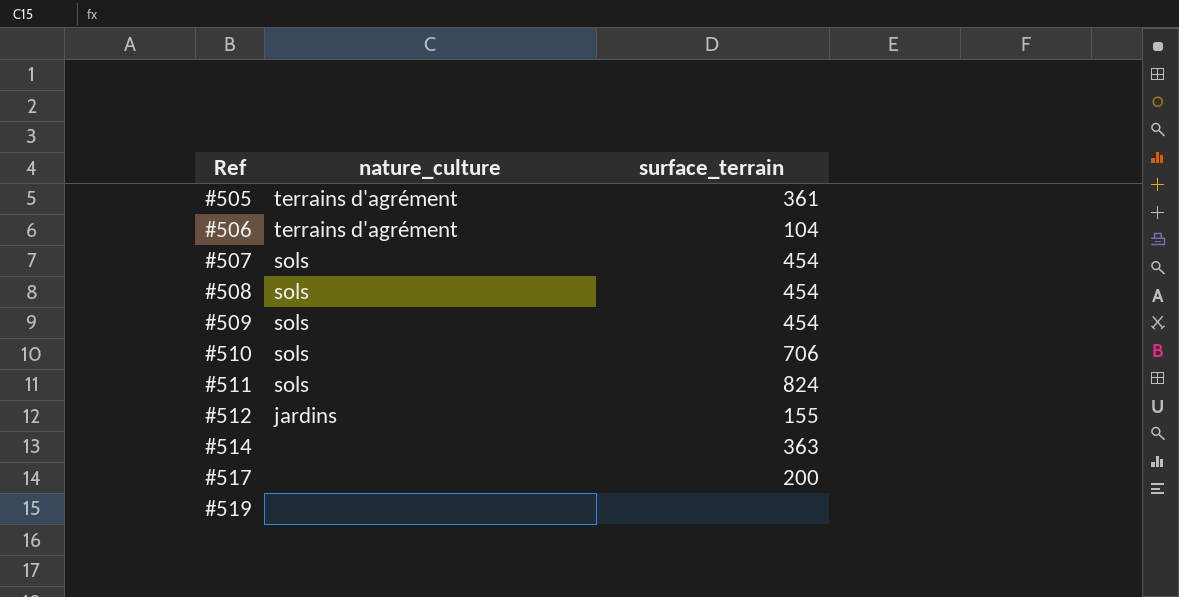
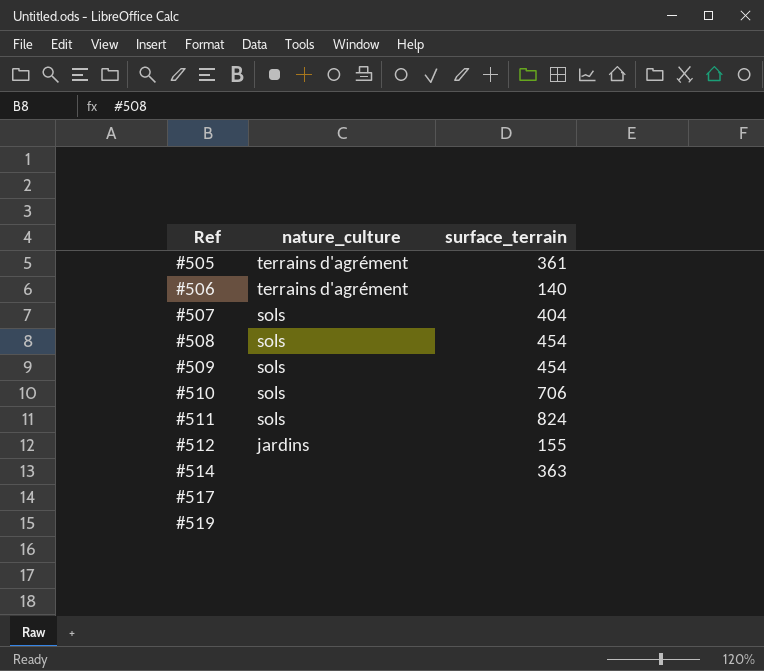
#506 | surface_terrain: 104 -> 140
#507 | surface_terrain: 454 -> 404
#517 | surface_terrain: 200 -> none

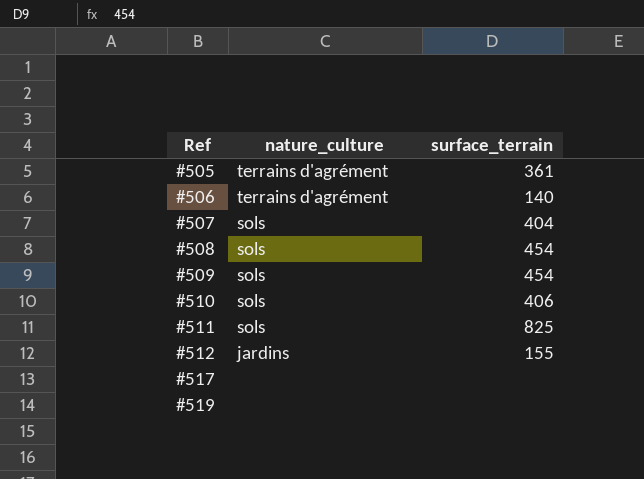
row #514: none | 363 -> none
#510 | surface_terrain: 706 -> 406
#511 | surface_terrain: 824 -> 825

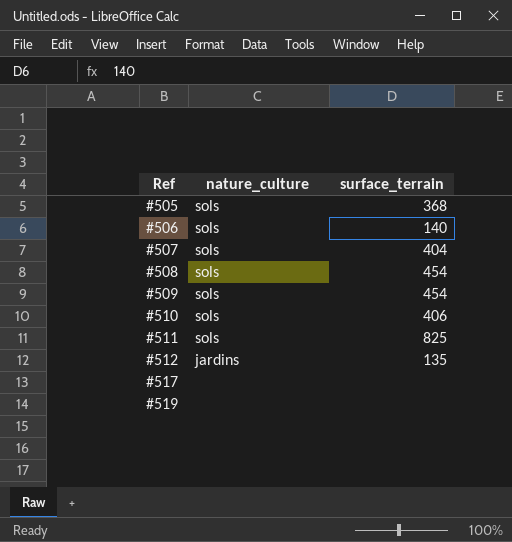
#505 | nature_culture: terrains d'agrément -> sols
#505 | surface_terrain: 361 -> 368
#506 | nature_culture: terrains d'agrément -> sols
#512 | surface_terrain: 155 -> 135

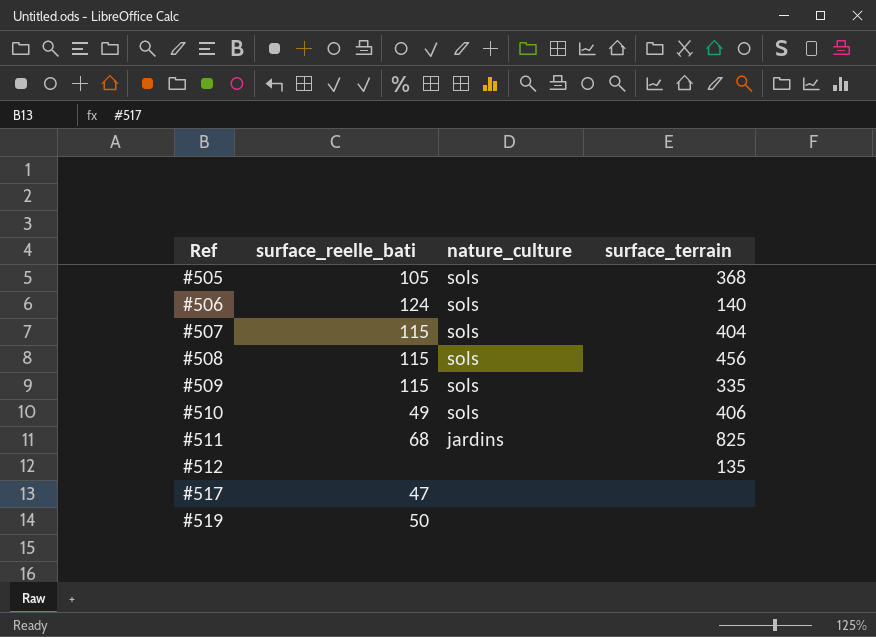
column surface_reelle_bati | position: none -> 2
#508 | surface_terrain: 454 -> 456
#509 | surface_terrain: 454 -> 335
#511 | nature_culture: sols -> jardins
#512 | nature_culture: jardins -> none

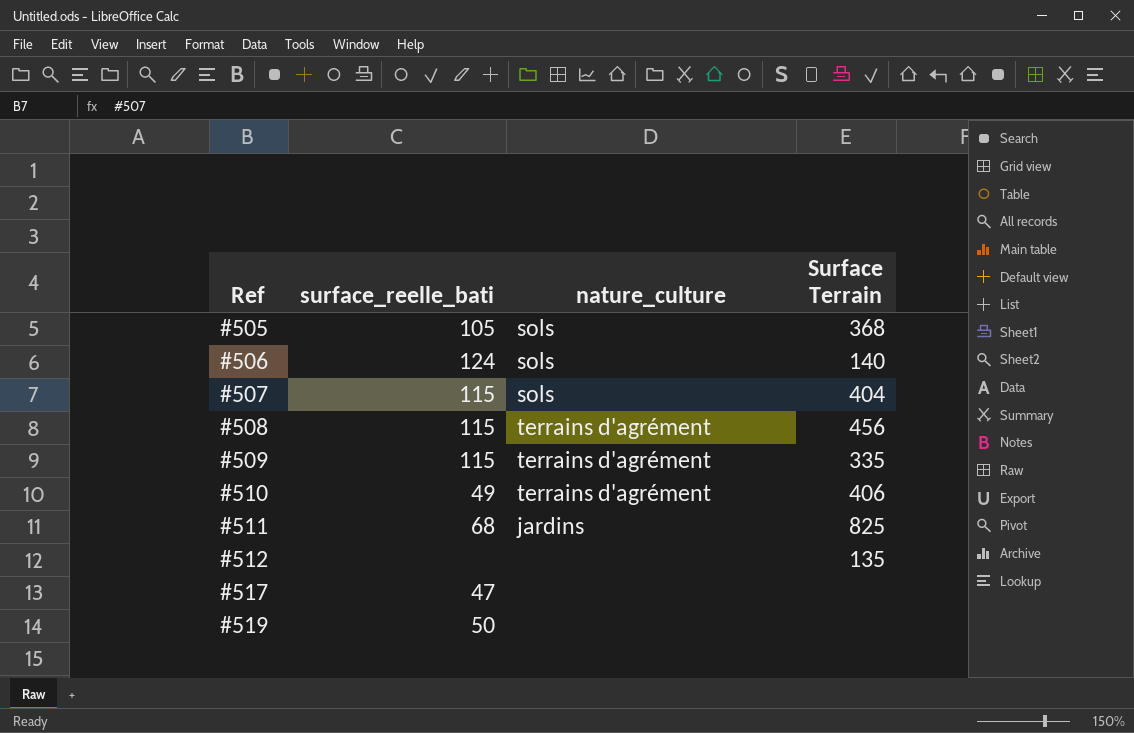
column name: surface_terrain -> Surface Terrain
#508 | nature_culture: sols -> terrains d'agrément
#509 | nature_culture: sols -> terrains d'agrément
#510 | nature_culture: sols -> terrains d'agrément

